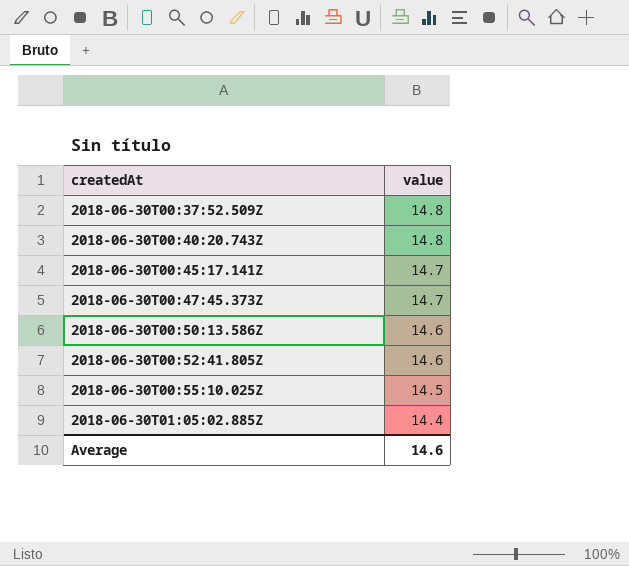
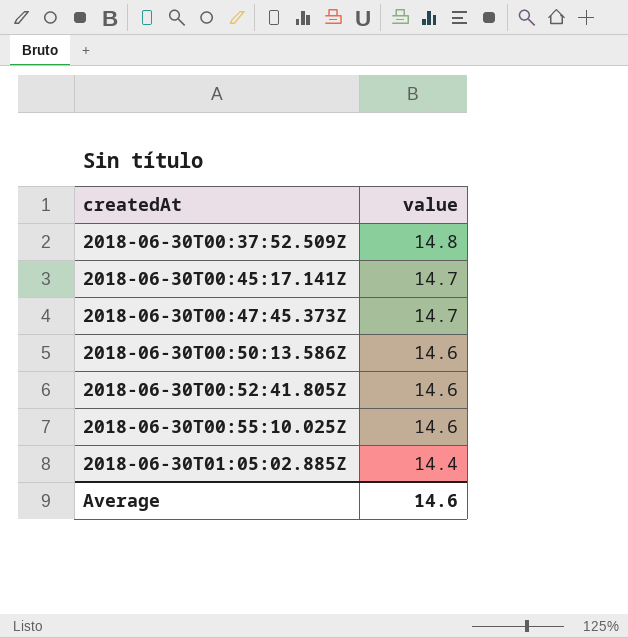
row 2018-06-30T00:40:20.743Z: 14.8 -> none
2018-06-30T00:55:10.025Z | value: 14.5 -> 14.6

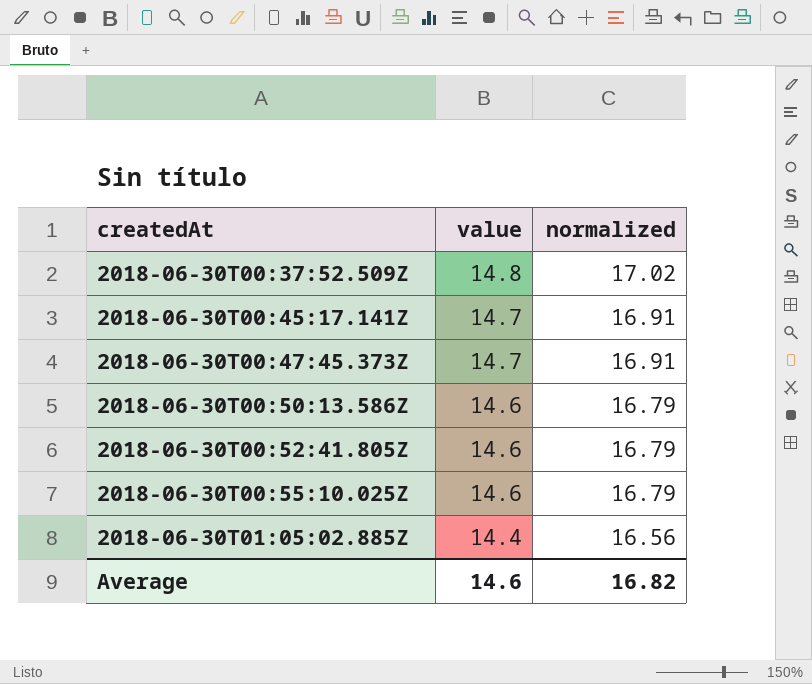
column normalized | formula: none -> [value] * 1.15

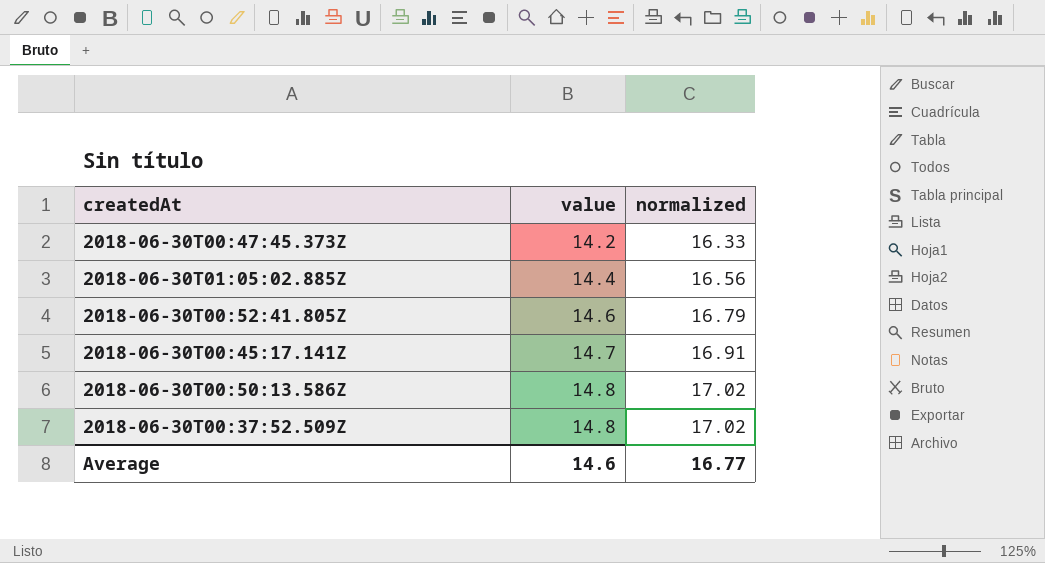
row order: createdAt ascending -> value ascending
row 2018-06-30T00:55:10.025Z: 14.6 | 16.79 -> none
2018-06-30T00:47:45.373Z | value: 14.7 -> 14.2
2018-06-30T00:47:45.373Z | normalized: 16.91 -> 16.33
2018-06-30T00:50:13.586Z | value: 14.6 -> 14.8
2018-06-30T00:50:13.586Z | normalized: 16.79 -> 17.02
Average | normalized: 16.82 -> 16.77

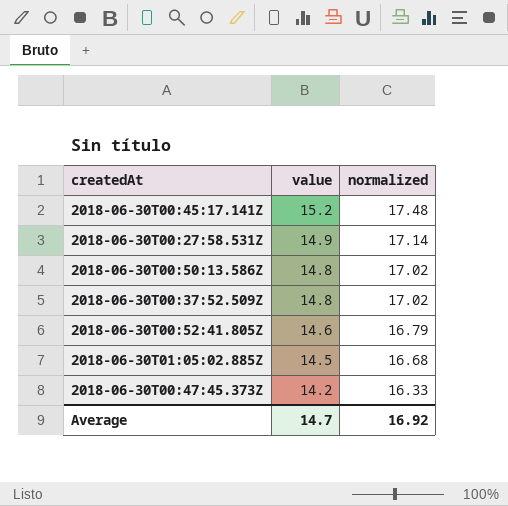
row order: value ascending -> value descending
2018-06-30T00:45:17.141Z | value: 14.7 -> 15.2
2018-06-30T00:45:17.141Z | normalized: 16.91 -> 17.48
row 2018-06-30T00:27:58.531Z: none -> 14.9 | 17.14
2018-06-30T01:05:02.885Z | value: 14.4 -> 14.5
2018-06-30T01:05:02.885Z | normalized: 16.56 -> 16.68
Average | value: 14.6 -> 14.7
Average | normalized: 16.77 -> 16.92

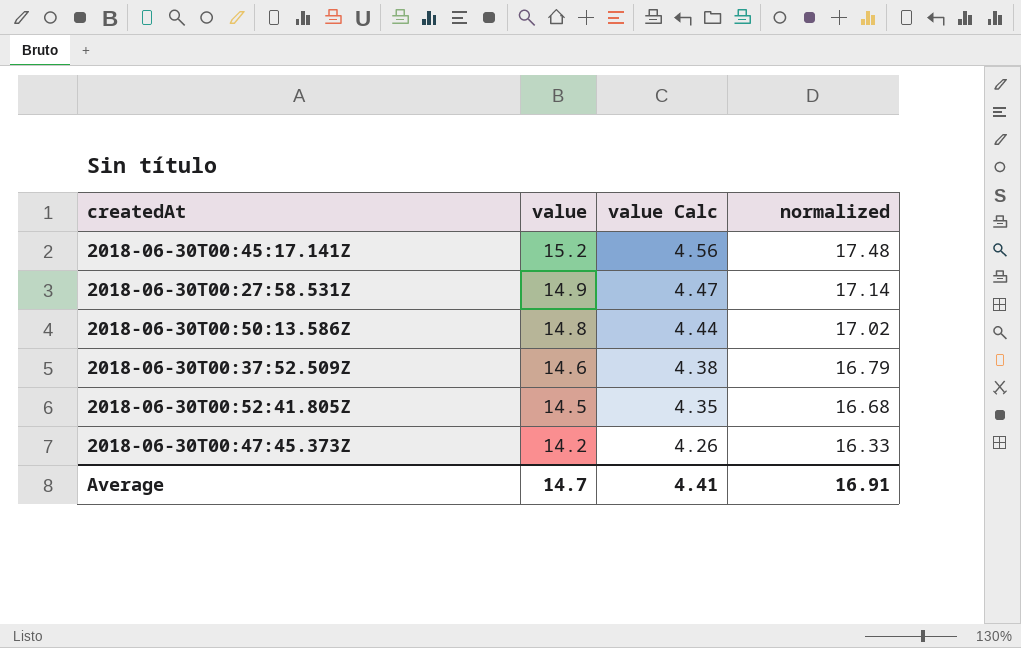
column value Calc | formula: none -> [value] * 0.3
row 2018-06-30T01:05:02.885Z: 14.5 | 16.68 -> none
2018-06-30T00:37:52.509Z | value: 14.8 -> 14.6
2018-06-30T00:37:52.509Z | normalized: 17.02 -> 16.79
2018-06-30T00:52:41.805Z | value: 14.6 -> 14.5
2018-06-30T00:52:41.805Z | normalized: 16.79 -> 16.68
Average | normalized: 16.92 -> 16.91

